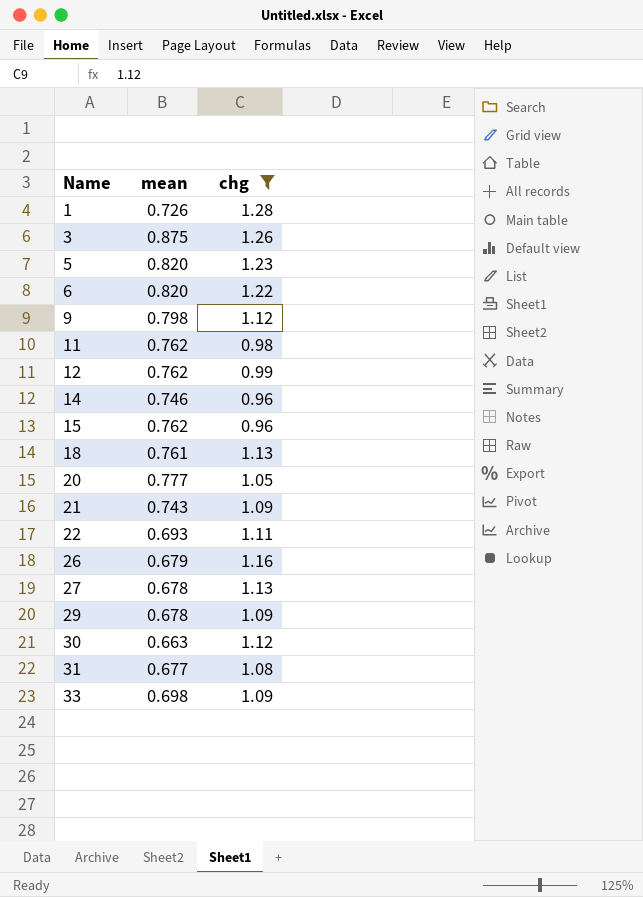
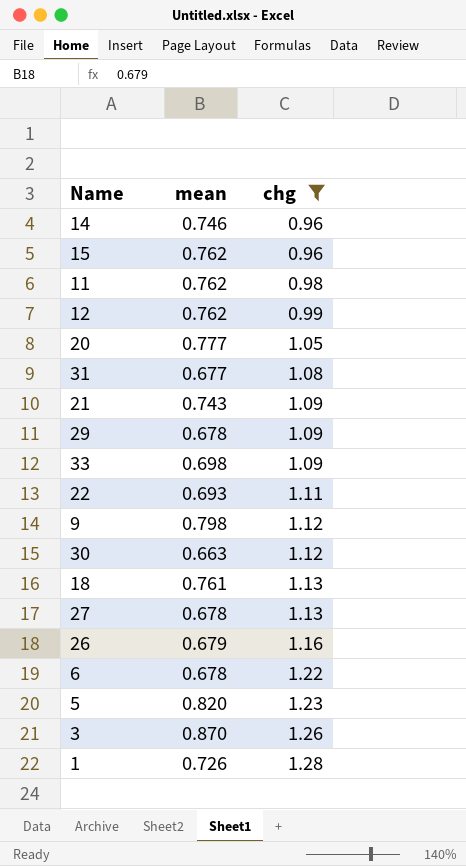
row order: Name ascending -> chg ascending
6 | mean: 0.820 -> 0.678
3 | mean: 0.875 -> 0.870

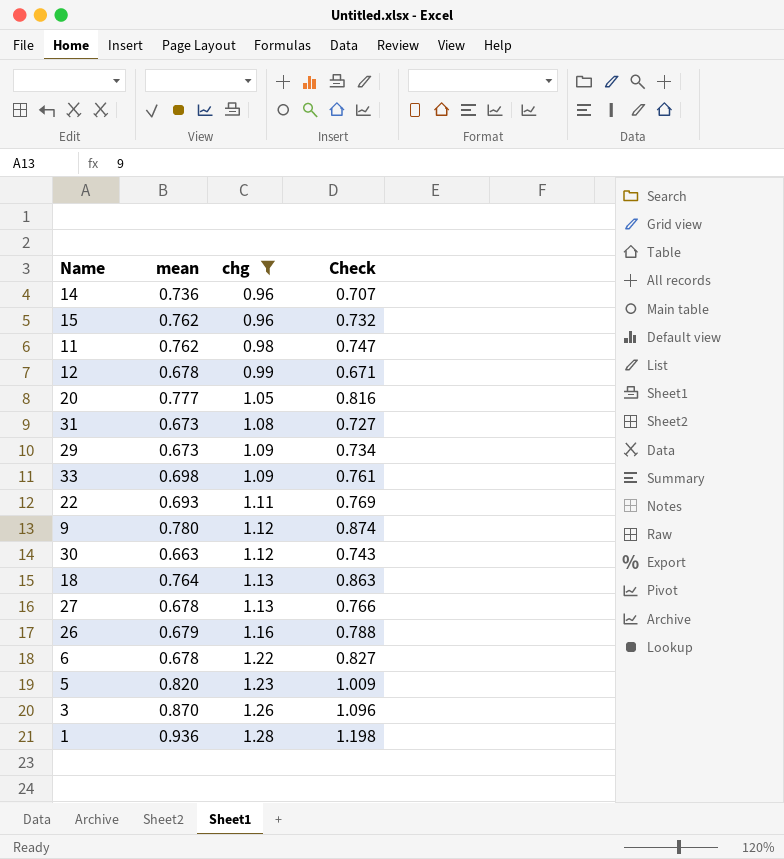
column Check | formula: none -> [mean] * [chg]
row 21: 0.743 | 1.09 -> none
14 | mean: 0.746 -> 0.736
12 | mean: 0.762 -> 0.678
31 | mean: 0.677 -> 0.673
29 | mean: 0.678 -> 0.673
9 | mean: 0.798 -> 0.780
18 | mean: 0.761 -> 0.764
1 | mean: 0.726 -> 0.936

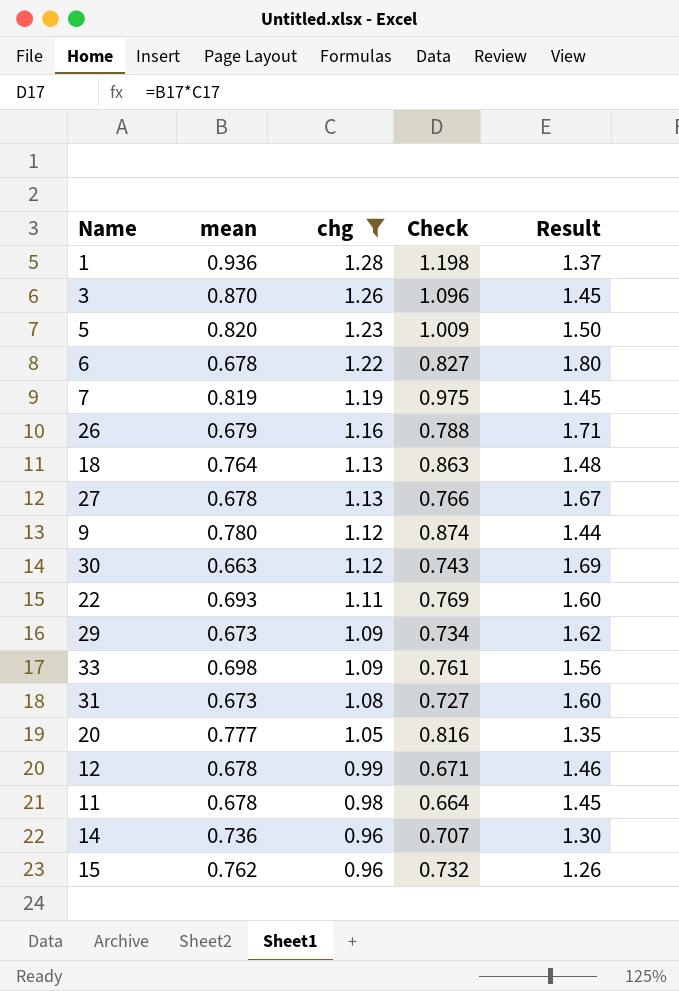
row order: chg ascending -> chg descending
column Result | formula: none -> [chg] / [mean]
row 7: none -> 0.819 | 1.19 | 0.975 | 1.45
11 | mean: 0.762 -> 0.678
11 | Check: 0.747 -> 0.664

